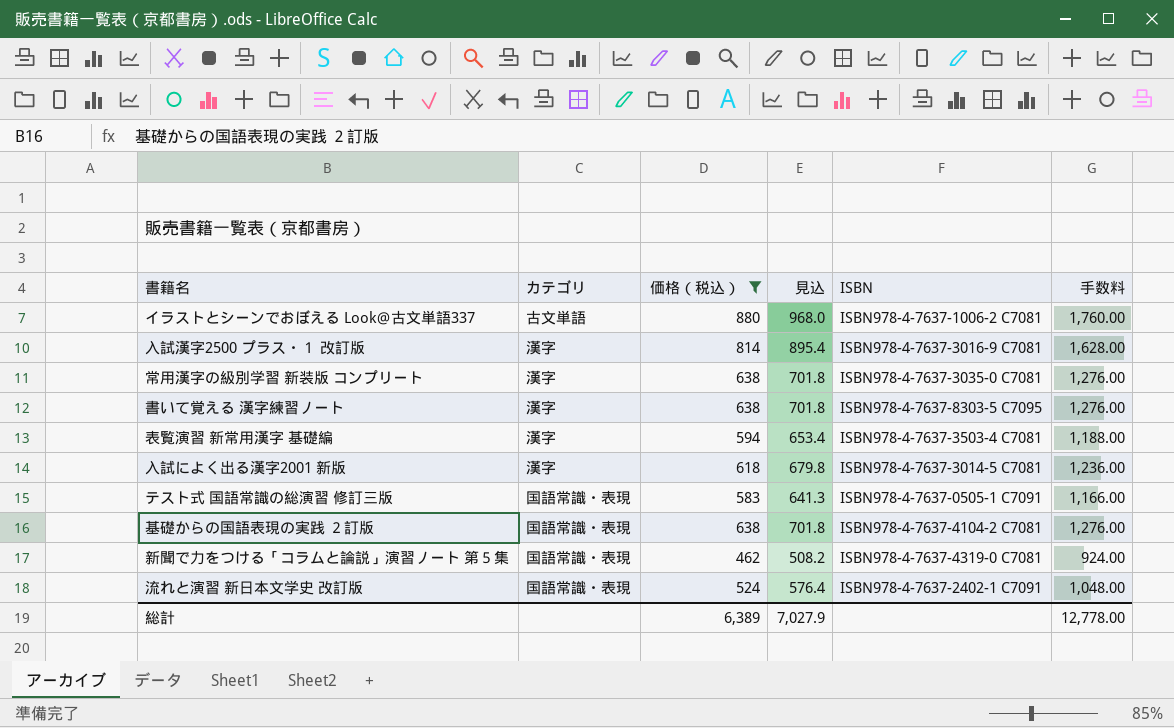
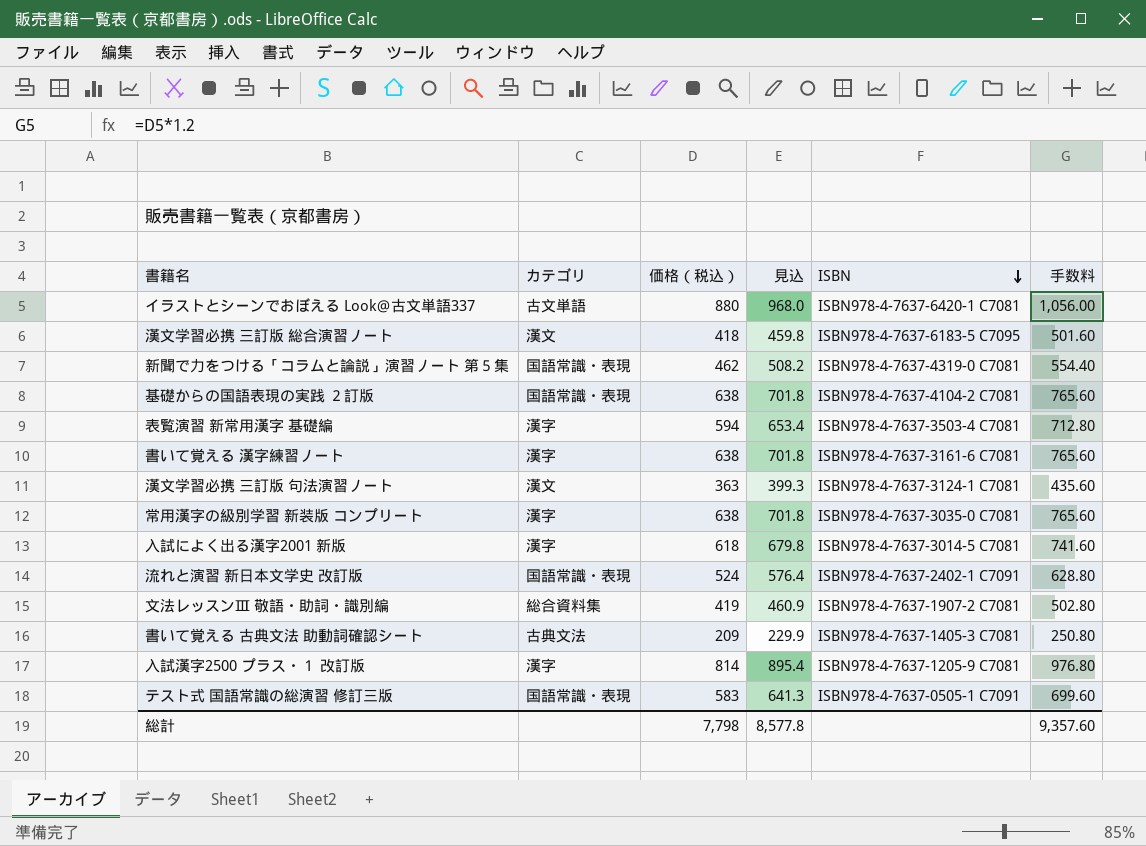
filter: 価格（税込） >= 462 -> none
row order: none -> ISBN descending
column 手数料 | formula: [価格（税込）] * 2 -> [価格（税込）] * 1.2
イラストとシーンでおぼえる Look＠古文単語337 | ISBN: ISBN978-4-7637-1006-2 C7081 -> ISBN978-4-7637-6420-1 C7081
書いて覚える 漢字練習ノート | ISBN: ISBN978-4-7637-8303-5 C7095 -> ISBN978-4-7637-3161-6 C7081
入試漢字2500 プラス・１ 改訂版 | ISBN: ISBN978-4-7637-3016-9 C7081 -> ISBN978-4-7637-1205-9 C7081
総計 | 価格（税込）: 6,389 -> 7,798
総計 | 見込: 7,027.9 -> 8,577.8
総計 | 手数料: 12,778.00 -> 9,357.60

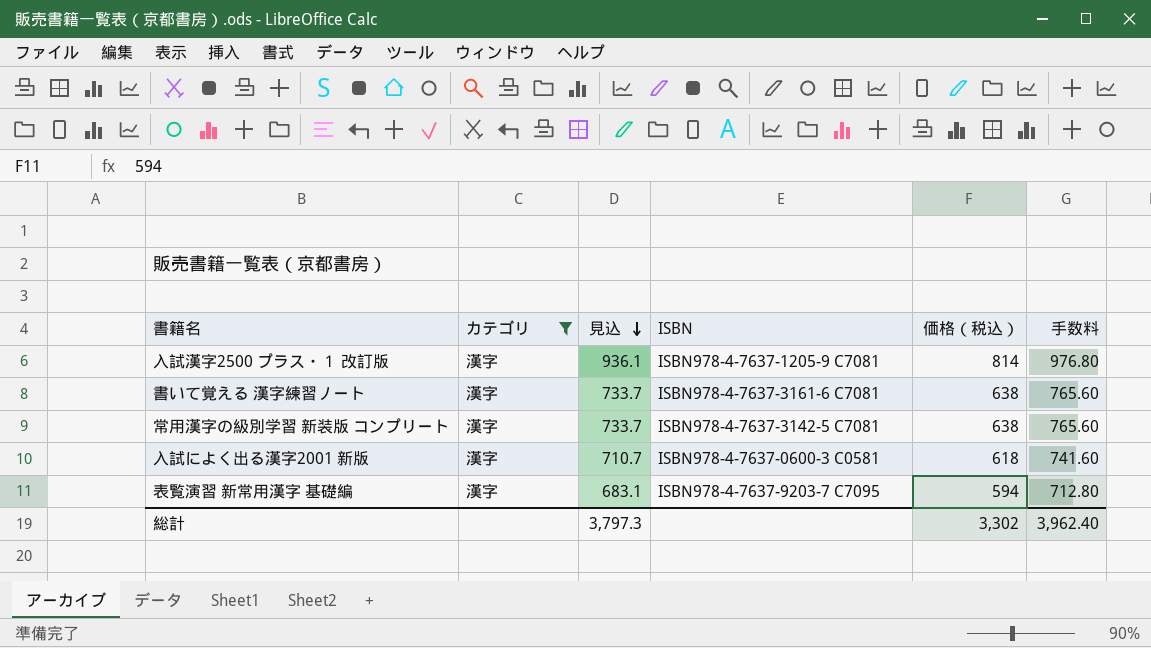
filter: none -> カテゴリ = 漢字
row order: ISBN descending -> 見込 descending
column 見込 | formula: [価格（税込）] * 1.1 -> [価格（税込）] * 1.15
column 価格（税込） | position: 3 -> 5
常用漢字の級別学習 新装版 コンプリート | ISBN: ISBN978-4-7637-3035-0 C7081 -> ISBN978-4-7637-3142-5 C7081
入試によく出る漢字2001 新版 | ISBN: ISBN978-4-7637-3014-5 C7081 -> ISBN978-4-7637-0600-3 C0581
表覧演習 新常用漢字 基礎編 | ISBN: ISBN978-4-7637-3503-4 C7081 -> ISBN978-4-7637-9203-7 C7095
総計 | 見込: 8,577.8 -> 3,797.3
総計 | 価格（税込）: 7,798 -> 3,302
総計 | 手数料: 9,357.60 -> 3,962.40

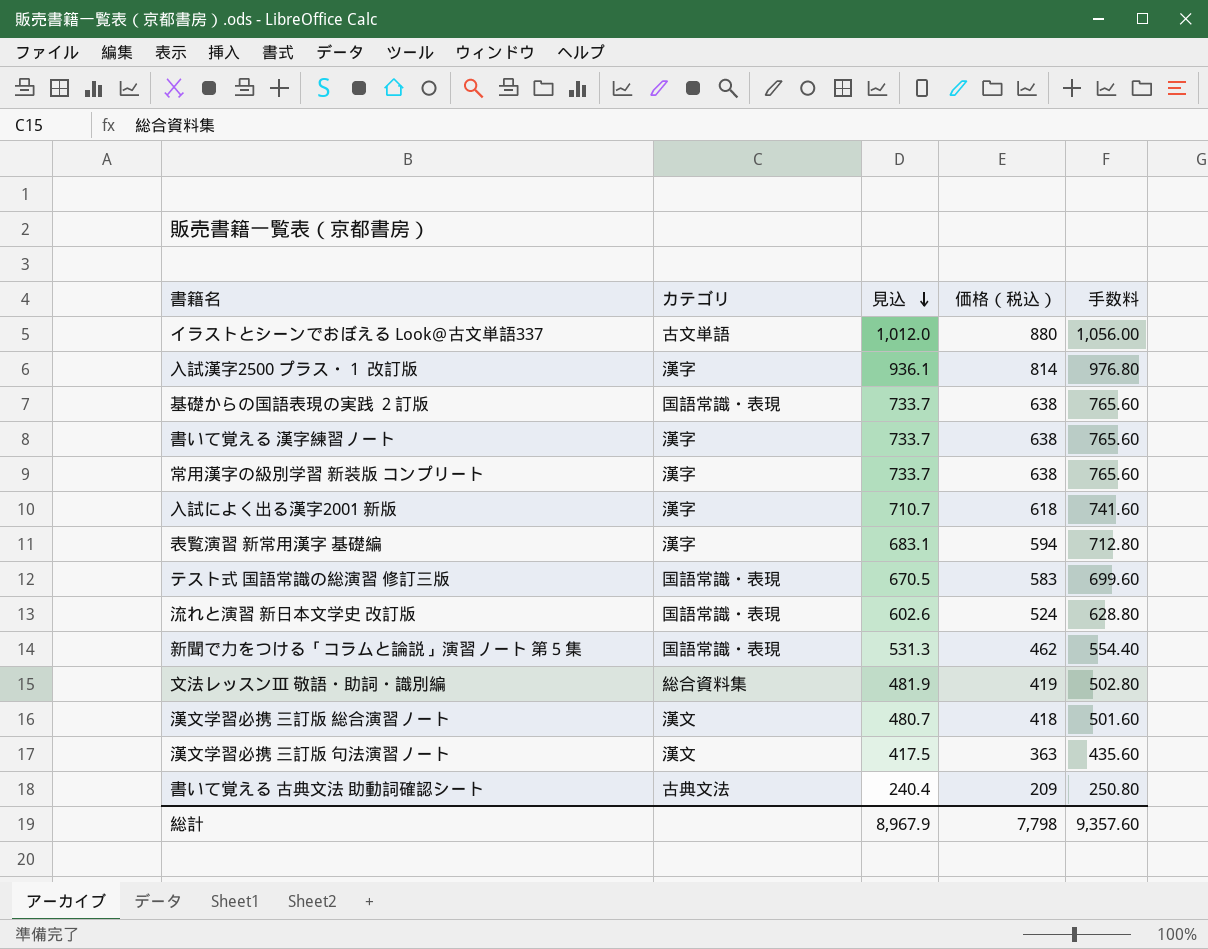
filter: カテゴリ = 漢字 -> none
column ISBN | position: 4 -> none
総計 | 見込: 3,797.3 -> 8,967.9
総計 | 価格（税込）: 3,302 -> 7,798
総計 | 手数料: 3,962.40 -> 9,357.60

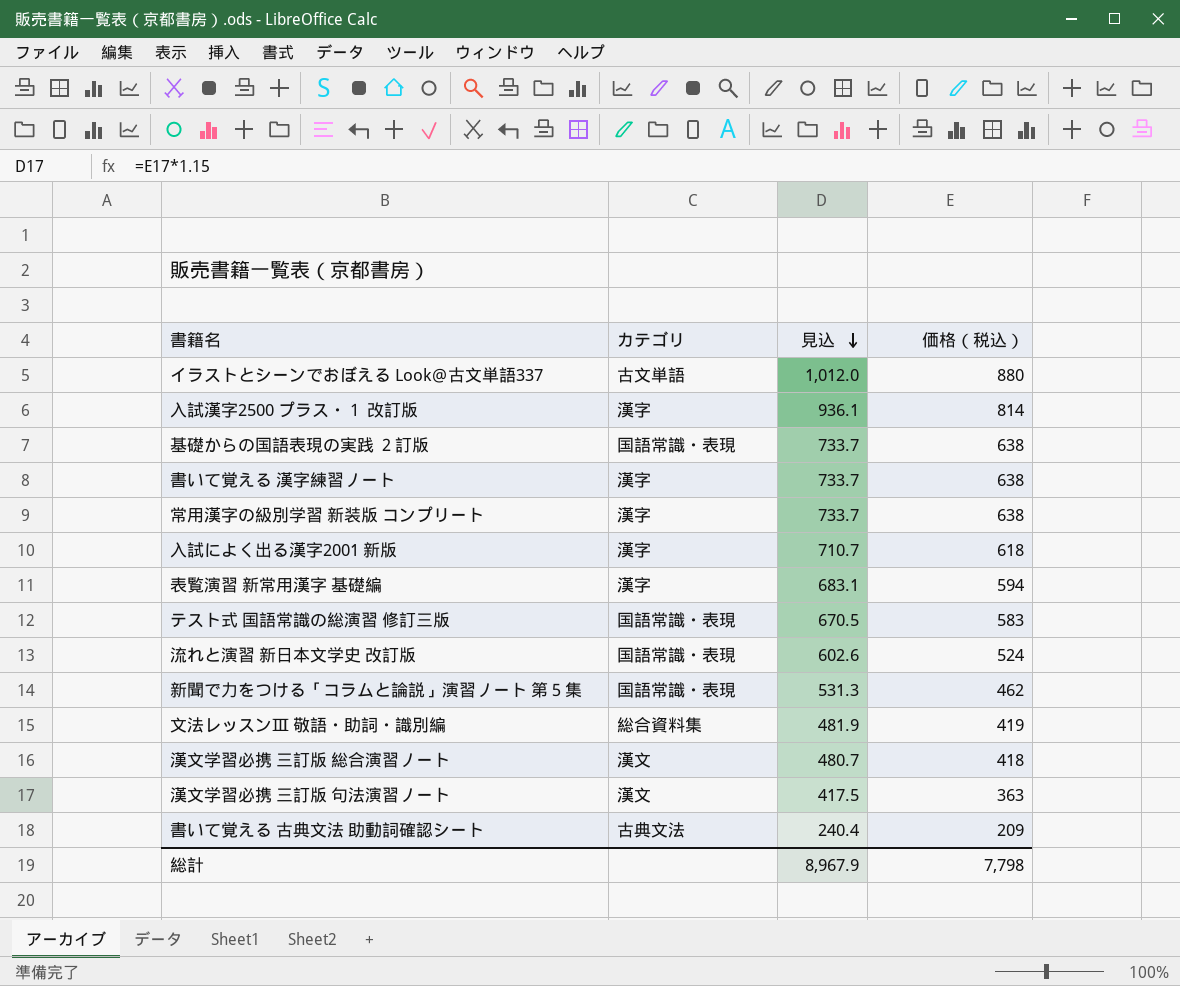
column 手数料 | formula: [価格（税込）] * 1.2 -> none

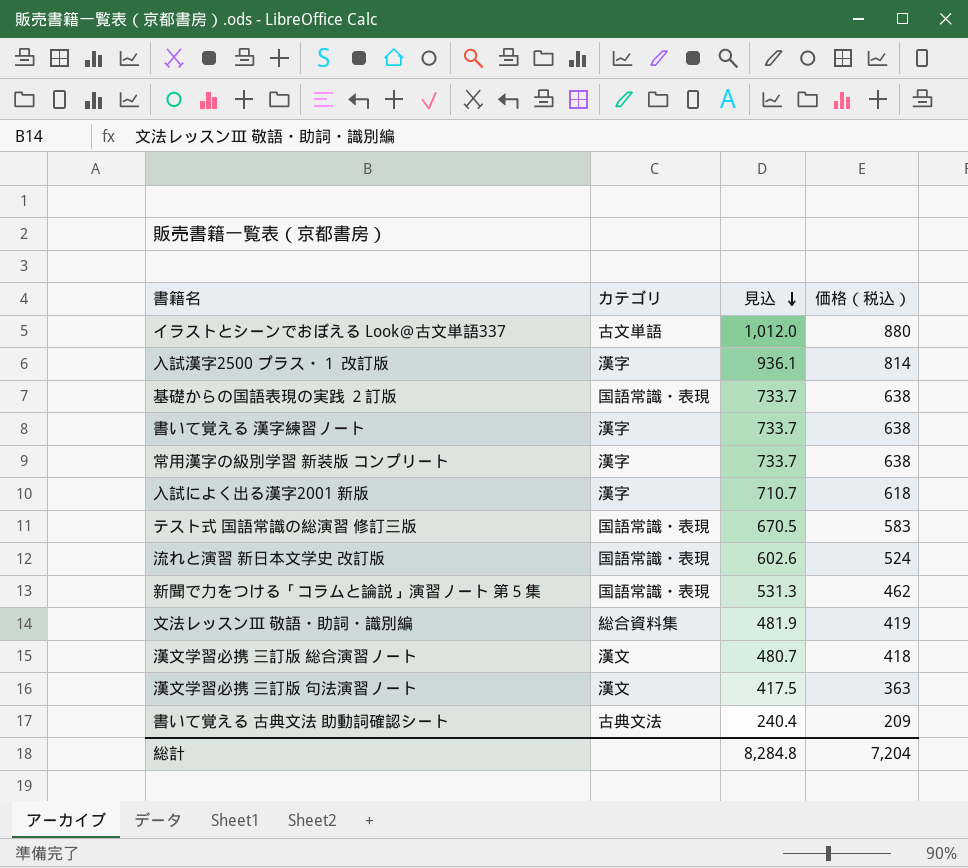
row 表覧演習 新常用漢字 基礎編: 漢字 | 683.1 | 594 -> none
総計 | 見込: 8,967.9 -> 8,284.8
総計 | 価格（税込）: 7,798 -> 7,204

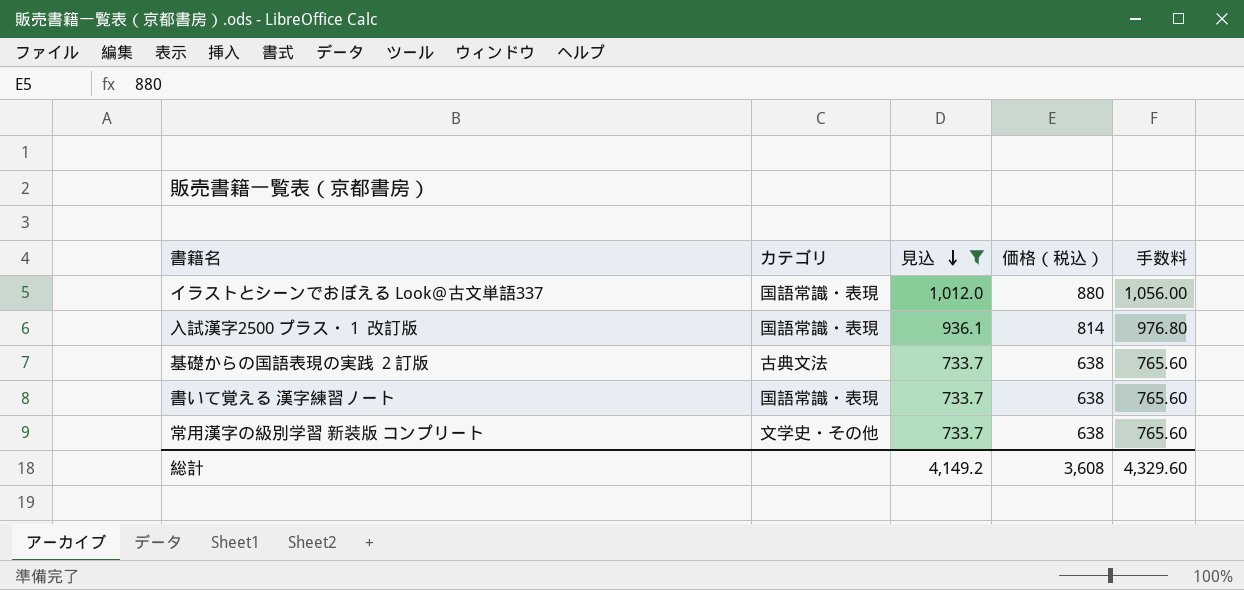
filter: none -> 見込 >= 733.7
column 手数料 | formula: none -> [価格（税込）] * 1.2
イラストとシーンでおぼえる Look＠古文単語337 | カテゴリ: 古文単語 -> 国語常識・表現
入試漢字2500 プラス・１ 改訂版 | カテゴリ: 漢字 -> 国語常識・表現
基礎からの国語表現の実践 ２訂版 | カテゴリ: 国語常識・表現 -> 古典文法
書いて覚える 漢字練習ノート | カテゴリ: 漢字 -> 国語常識・表現
常用漢字の級別学習 新装版 コンプリート | カテゴリ: 漢字 -> 文学史・その他
総計 | 見込: 8,284.8 -> 4,149.2
総計 | 価格（税込）: 7,204 -> 3,608

